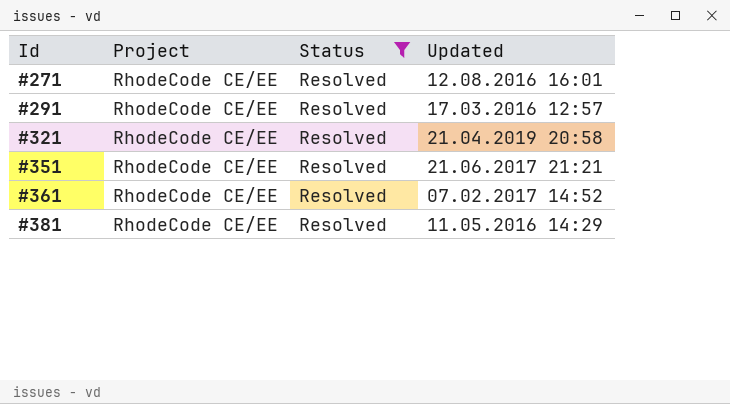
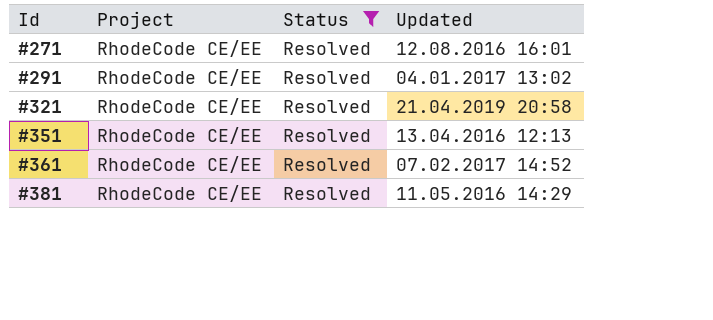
#291 | Updated: 17.03.2016 12:57 -> 04.01.2017 13:02
#351 | Updated: 21.06.2017 21:21 -> 13.04.2016 12:13

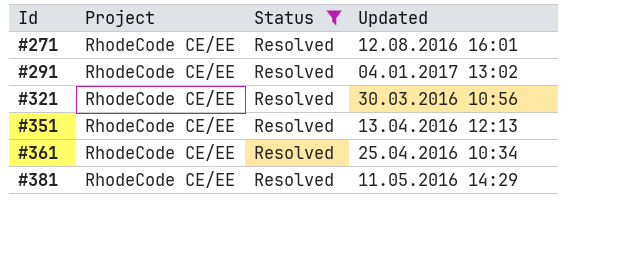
#321 | Updated: 21.04.2019 20:58 -> 30.03.2016 10:56
#361 | Updated: 07.02.2017 14:52 -> 25.04.2016 10:34

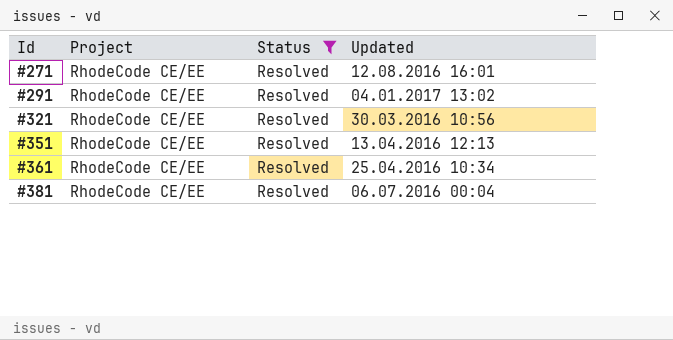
#381 | Updated: 11.05.2016 14:29 -> 06.07.2016 00:04

